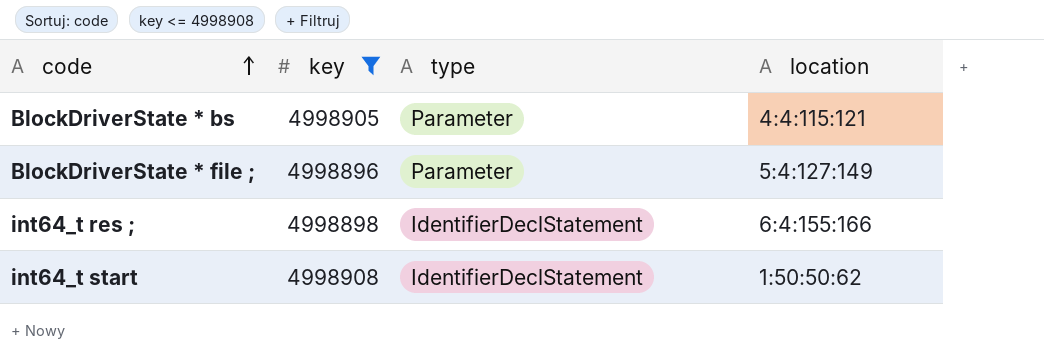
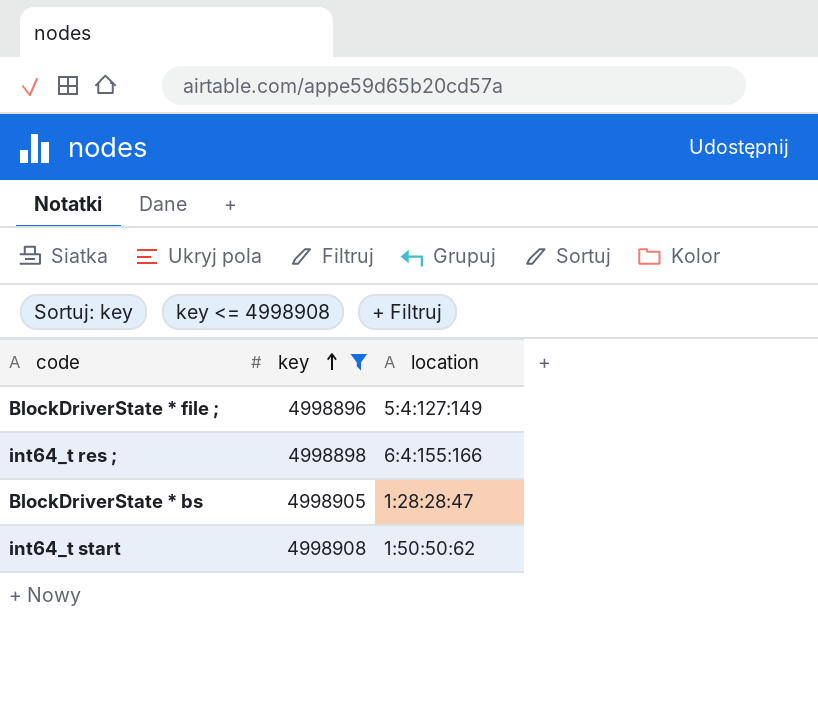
row order: code ascending -> key ascending
column type | position: 3 -> none
BlockDriverState * bs | location: 4:4:115:121 -> 1:28:28:47

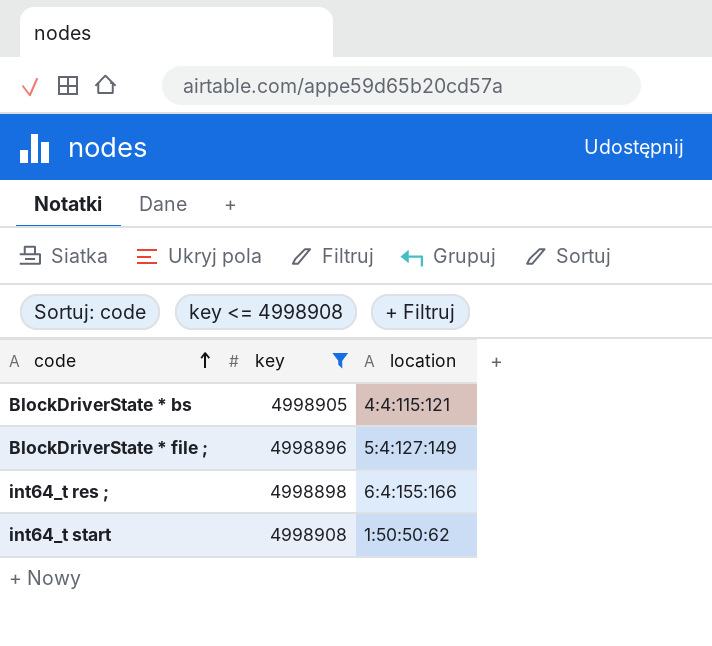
row order: key ascending -> code ascending
BlockDriverState * bs | location: 1:28:28:47 -> 4:4:115:121

